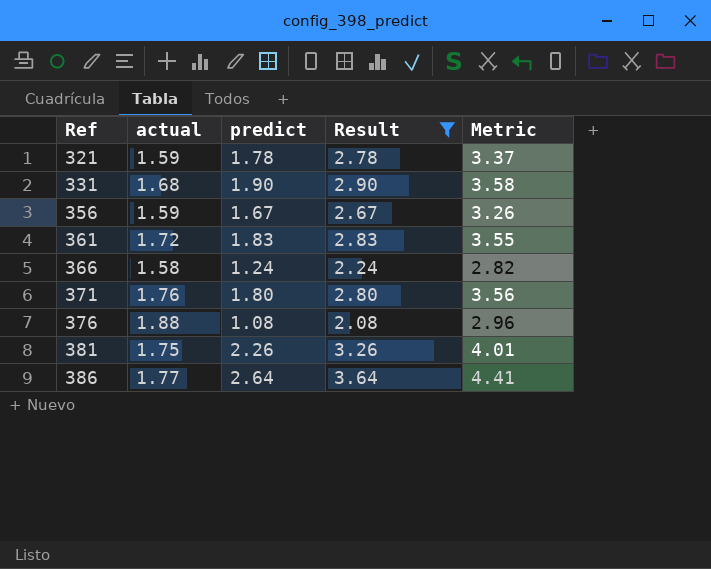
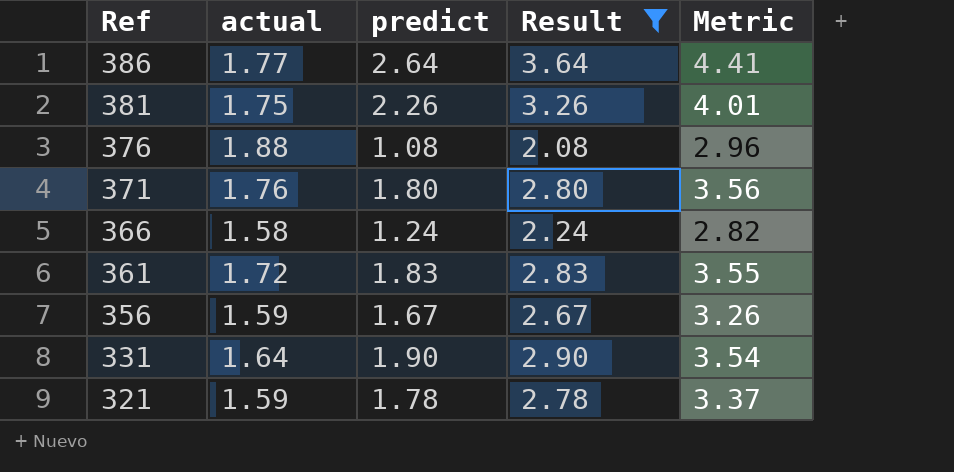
row order: Ref ascending -> Ref descending
331 | actual: 1.68 -> 1.64
331 | Metric: 3.58 -> 3.54

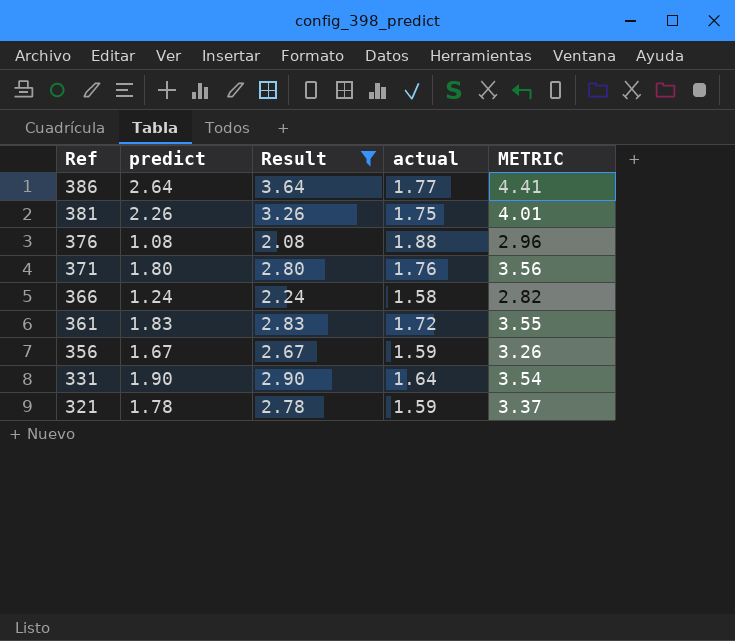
column actual | position: 2 -> 4
column name: Metric -> METRIC

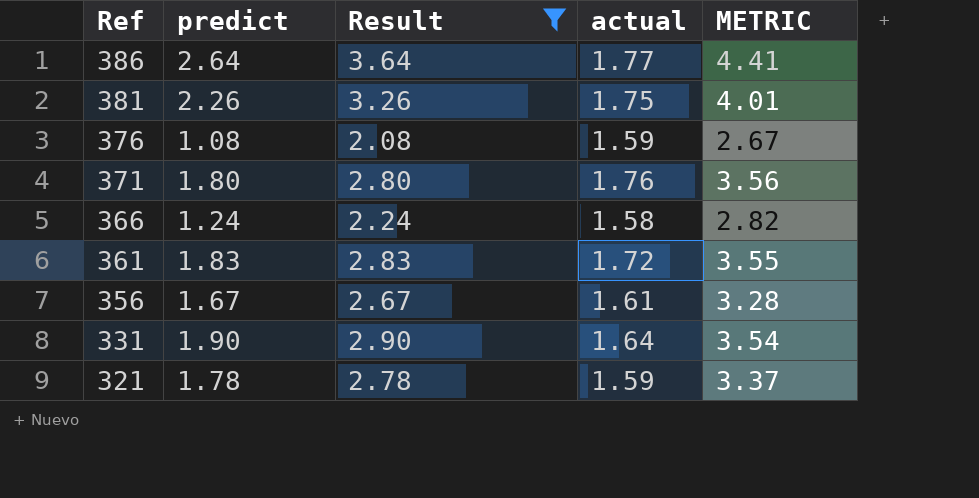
376 | actual: 1.88 -> 1.59
376 | METRIC: 2.96 -> 2.67
356 | actual: 1.59 -> 1.61
356 | METRIC: 3.26 -> 3.28

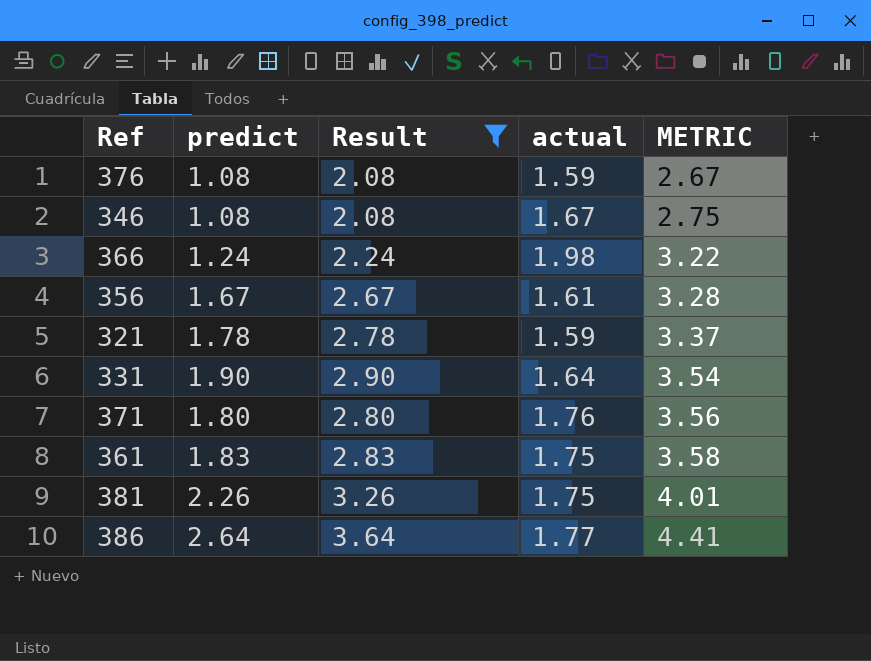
row order: Ref descending -> METRIC ascending
row 346: none -> 1.08 | 2.08 | 1.67 | 2.75
366 | actual: 1.58 -> 1.98
366 | METRIC: 2.82 -> 3.22
361 | actual: 1.72 -> 1.75
361 | METRIC: 3.55 -> 3.58

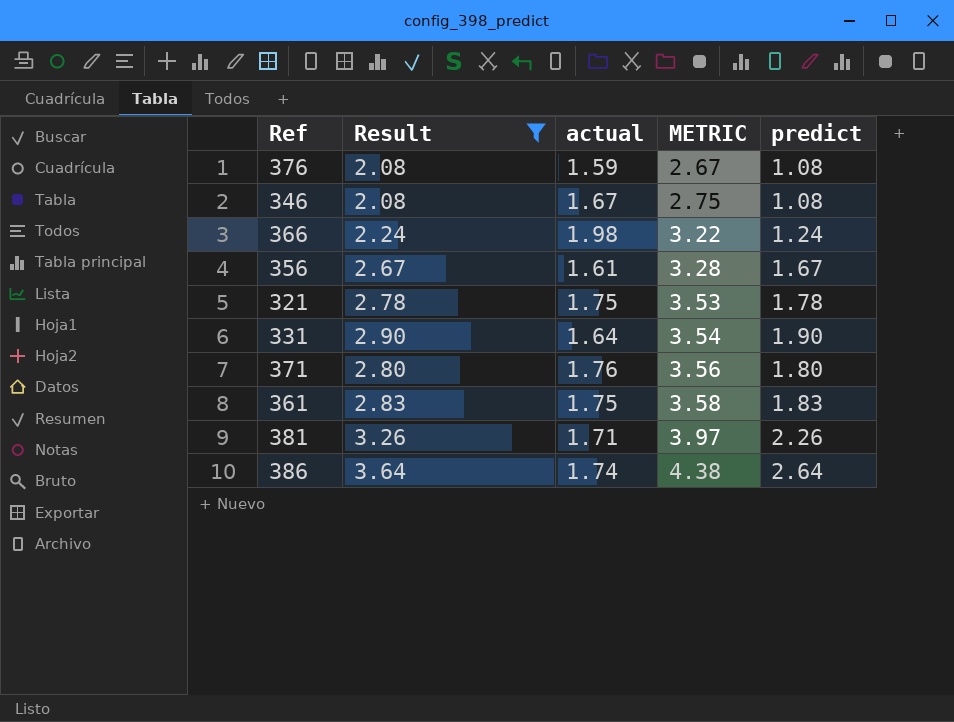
column predict | position: 2 -> 5
321 | actual: 1.59 -> 1.75
321 | METRIC: 3.37 -> 3.53
381 | actual: 1.75 -> 1.71
381 | METRIC: 4.01 -> 3.97
386 | actual: 1.77 -> 1.74
386 | METRIC: 4.41 -> 4.38

